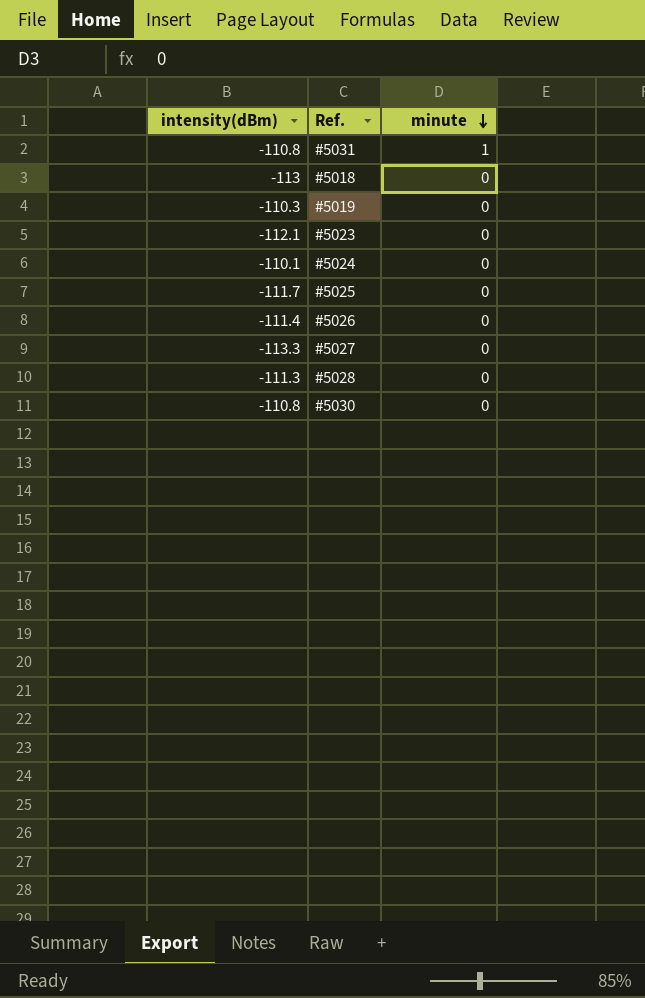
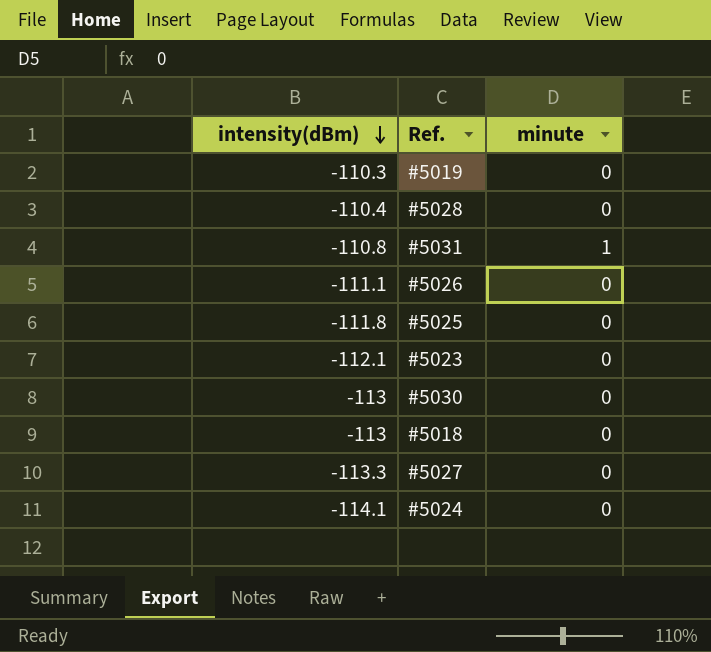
row order: minute descending -> intensity(dBm) descending
#5028 | intensity(dBm): -111.3 -> -110.4
#5026 | intensity(dBm): -111.4 -> -111.1
#5025 | intensity(dBm): -111.7 -> -111.8
#5030 | intensity(dBm): -110.8 -> -113
#5024 | intensity(dBm): -110.1 -> -114.1

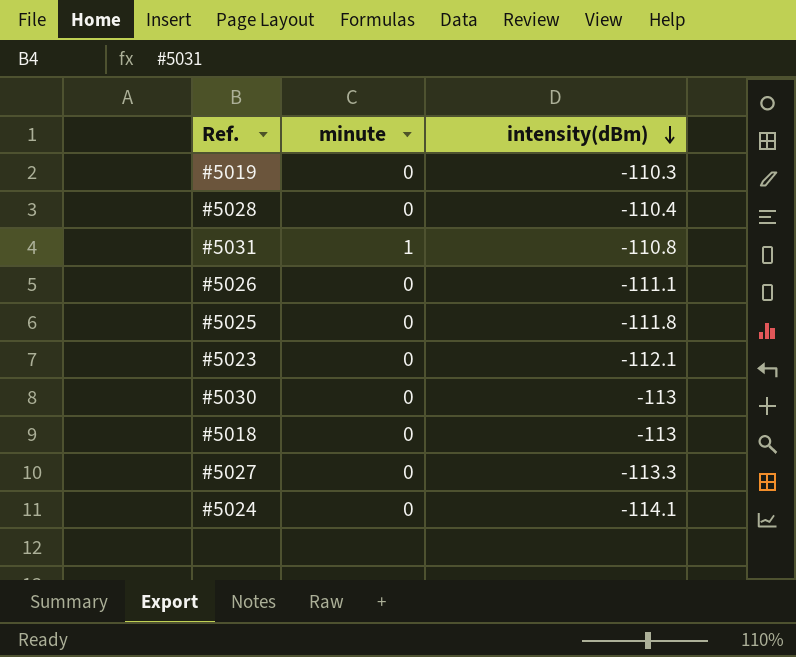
column intensity(dBm) | position: 1 -> 3

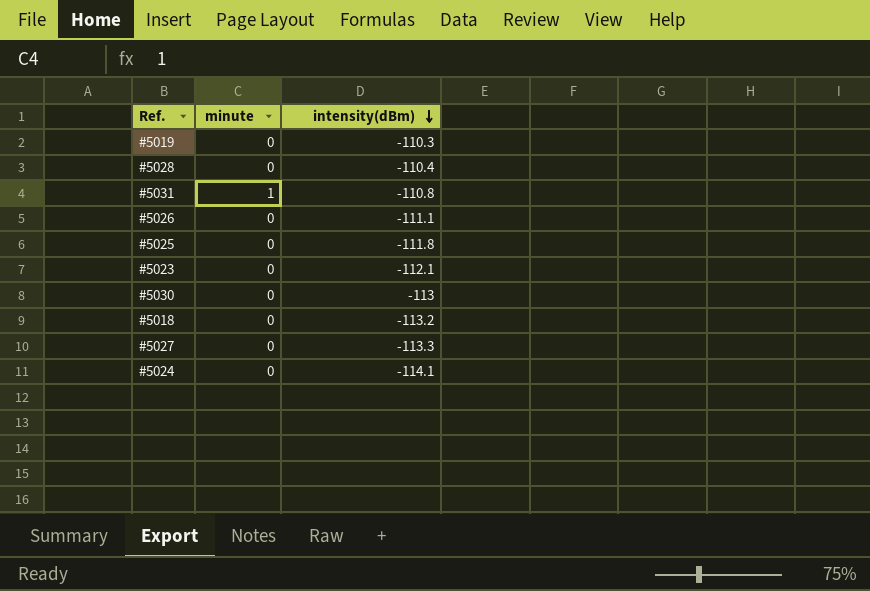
#5018 | intensity(dBm): -113 -> -113.2

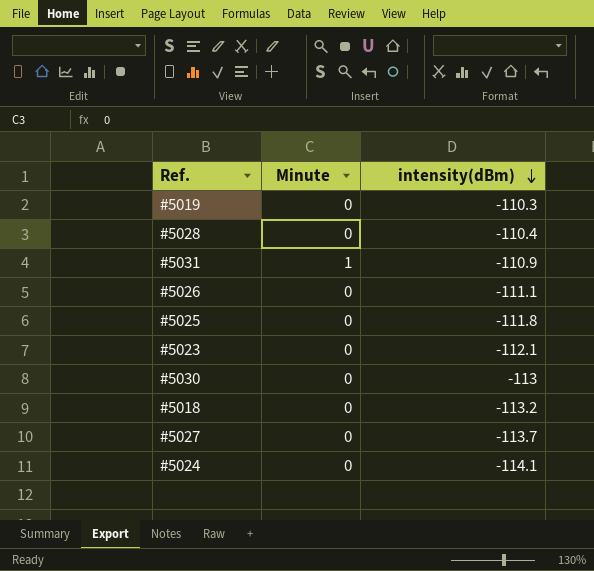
column name: minute -> Minute
#5031 | intensity(dBm): -110.8 -> -110.9
#5027 | intensity(dBm): -113.3 -> -113.7

